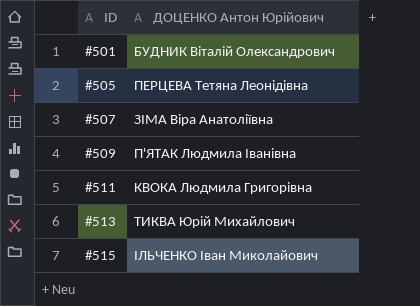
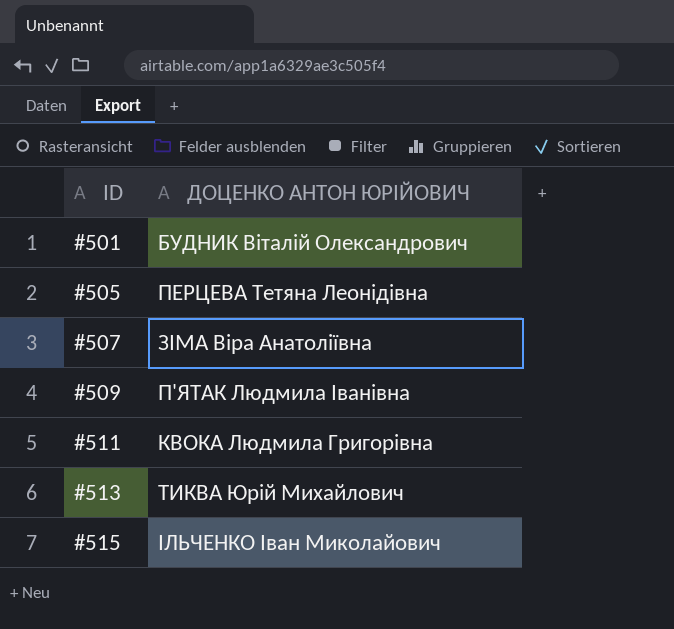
column name: ДОЦЕНКО Антон Юрійович -> ДОЦЕНКО АНТОН ЮРІЙОВИЧ

